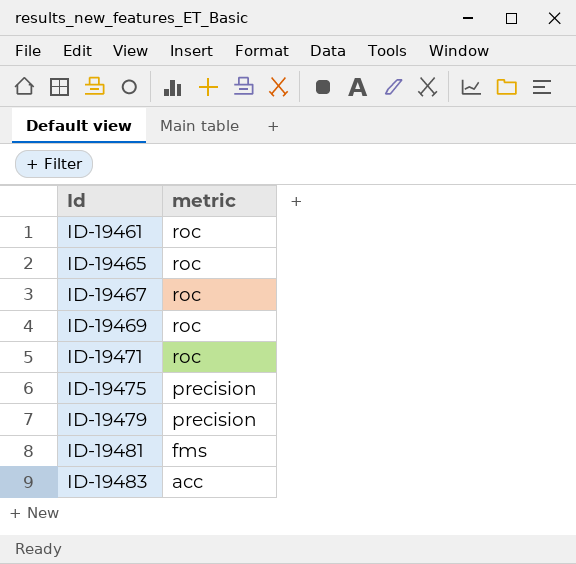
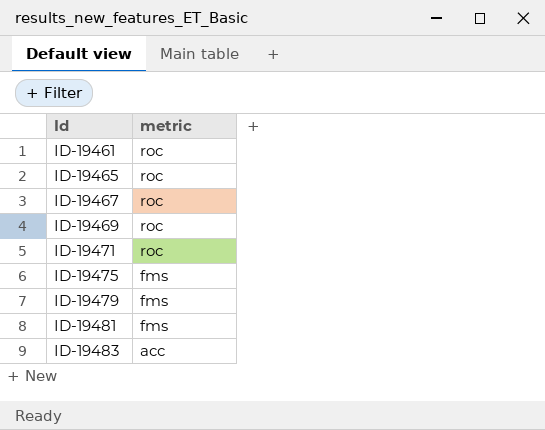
ID-19475 | metric: precision -> fms
ID-19479 | metric: precision -> fms

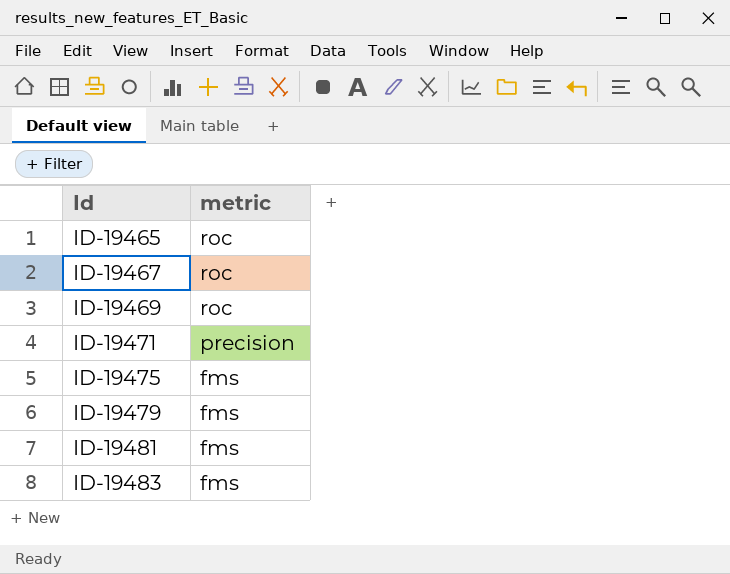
row ID-19461: roc -> none
ID-19471 | metric: roc -> precision
ID-19483 | metric: acc -> fms

